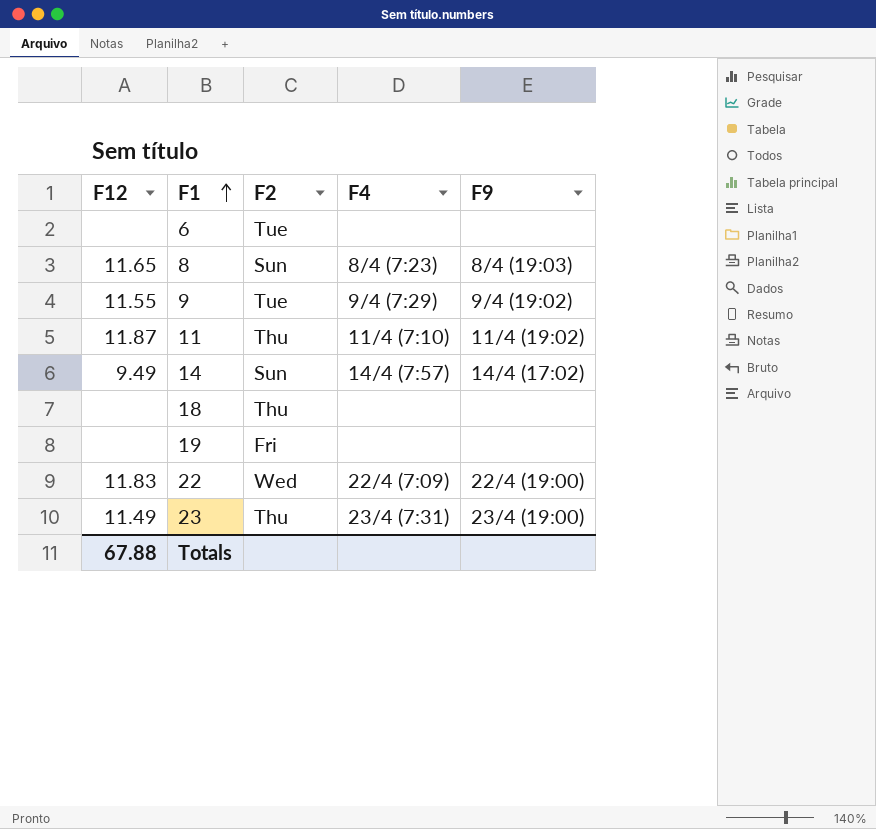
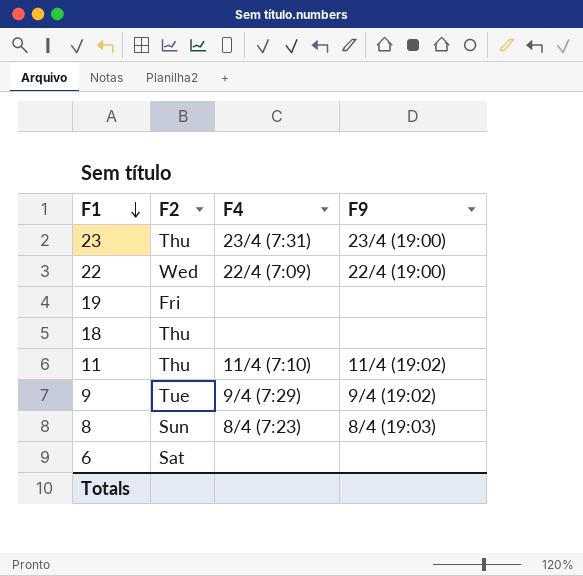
row order: F1 ascending -> F1 descending
column F12 | position: 1 -> none
row 14: 9.49 | Sun | 14/4 (7:57) | 14/4 (17:02) -> none
6 | F2: Tue -> Sat

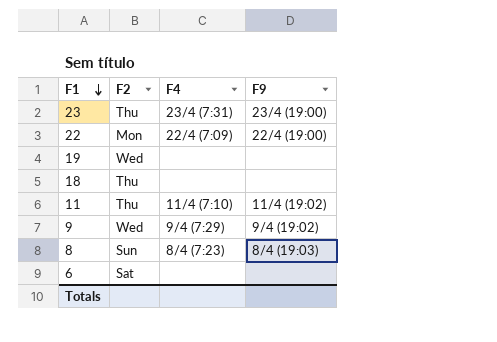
22 | F2: Wed -> Mon
19 | F2: Fri -> Wed
9 | F2: Tue -> Wed

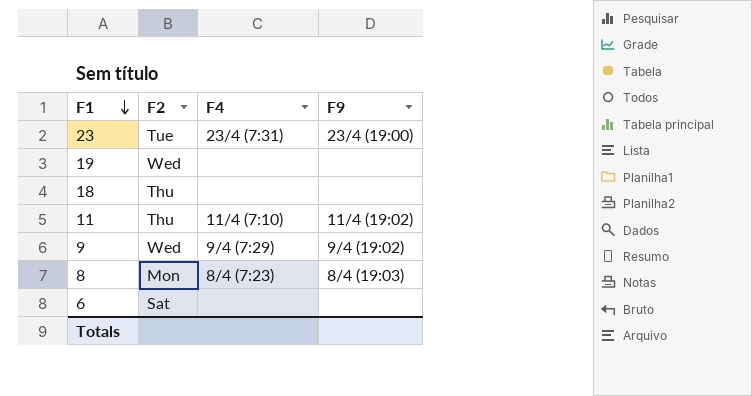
row 22: Mon | 22/4 (7:09) | 22/4 (19:00) -> none
23 | F2: Thu -> Tue
8 | F2: Sun -> Mon

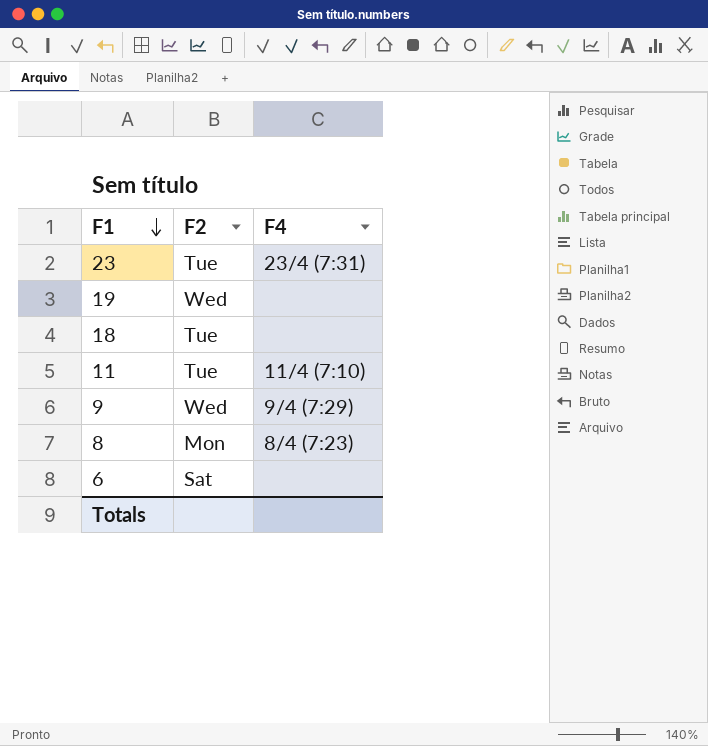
column F9 | position: 4 -> none
18 | F2: Thu -> Tue
11 | F2: Thu -> Tue

